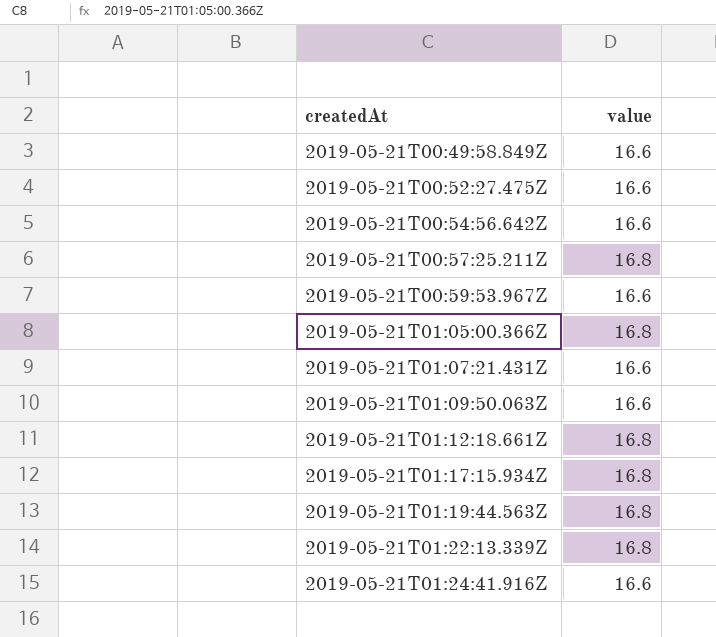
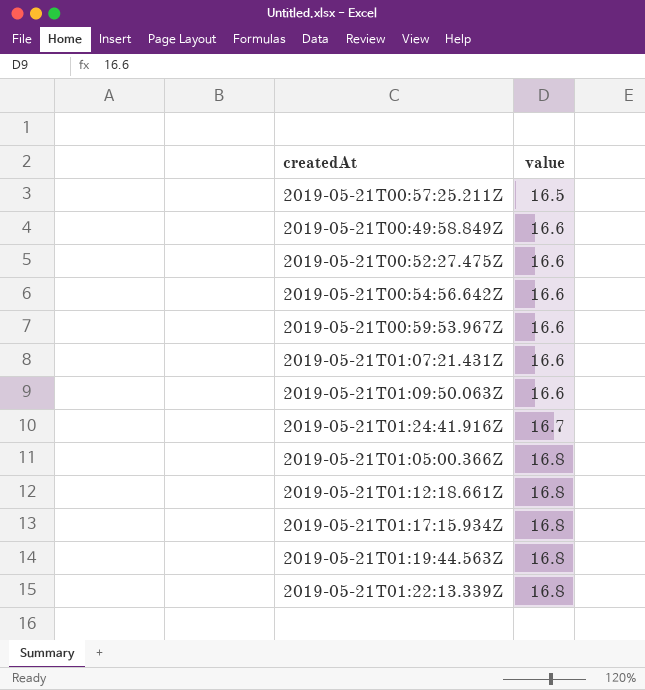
row order: createdAt ascending -> value ascending
2019-05-21T00:57:25.211Z | value: 16.8 -> 16.5
2019-05-21T01:24:41.916Z | value: 16.6 -> 16.7

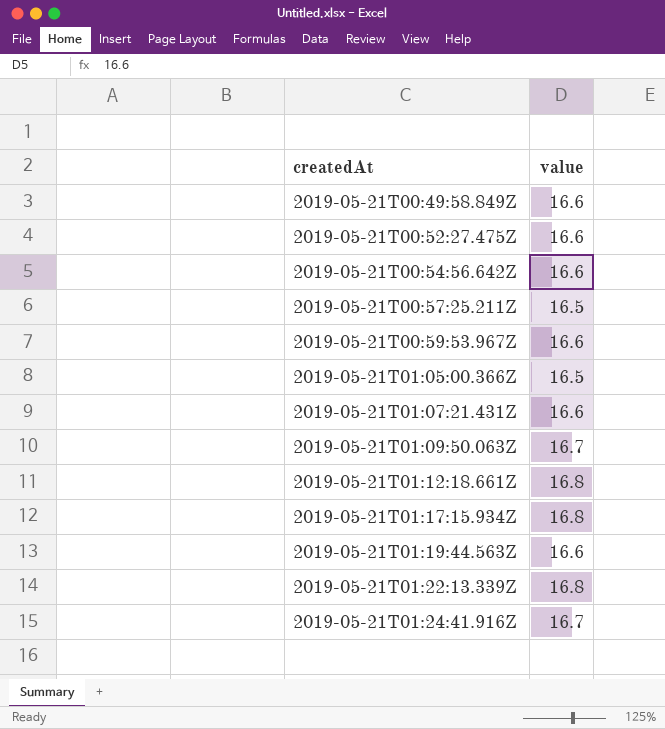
row order: value ascending -> createdAt ascending
2019-05-21T01:05:00.366Z | value: 16.8 -> 16.5
2019-05-21T01:09:50.063Z | value: 16.6 -> 16.7
2019-05-21T01:19:44.563Z | value: 16.8 -> 16.6

